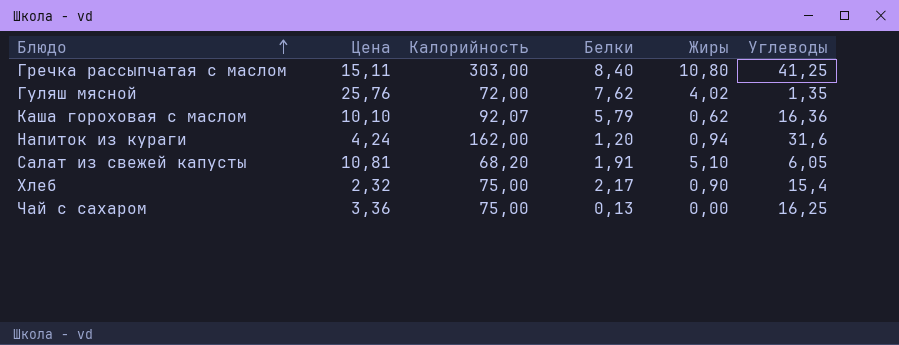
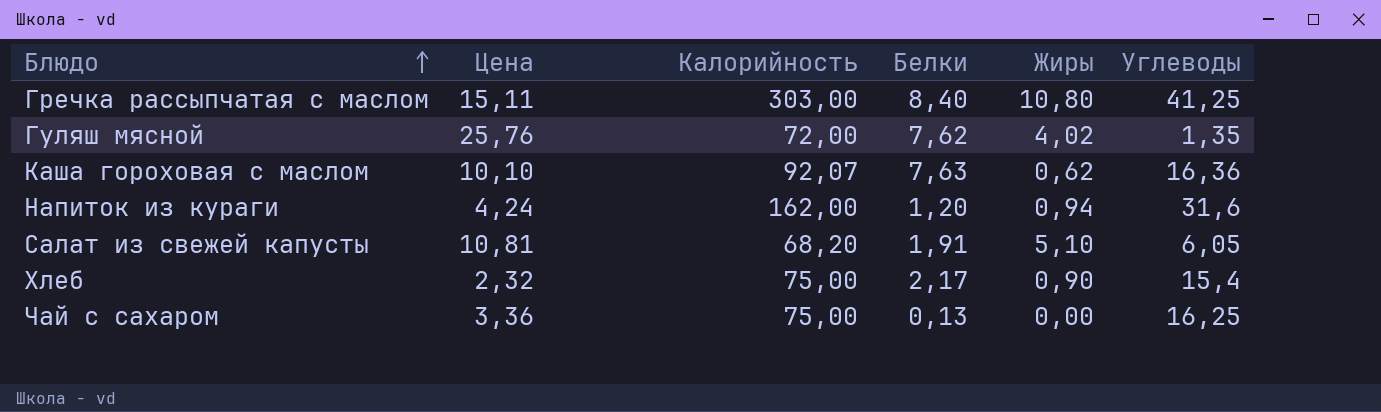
Каша гороховая с маслом | Белки: 5,79 -> 7,63

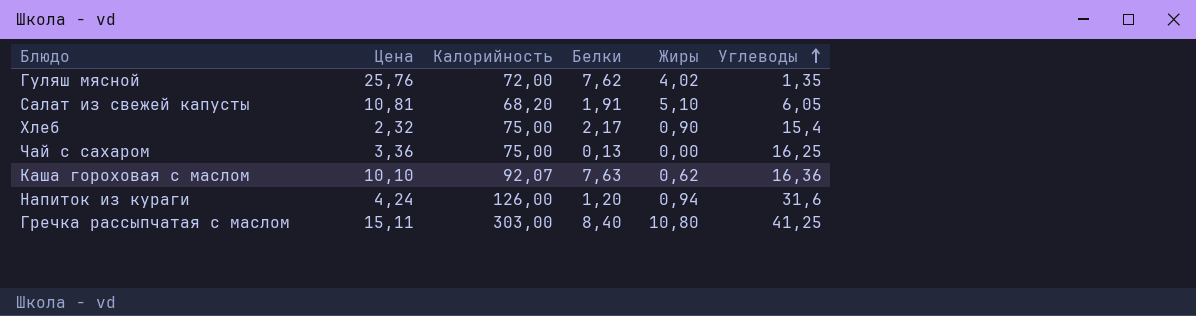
row order: Блюдо ascending -> Углеводы ascending
Напиток из кураги | Калорийность: 162,00 -> 126,00

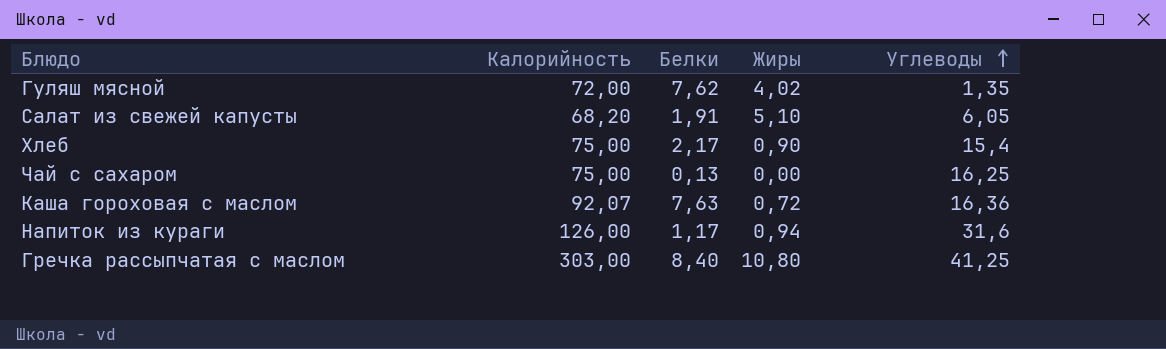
column Цена | position: 2 -> none
Каша гороховая с маслом | Жиры: 0,62 -> 0,72
Напиток из кураги | Белки: 1,20 -> 1,17

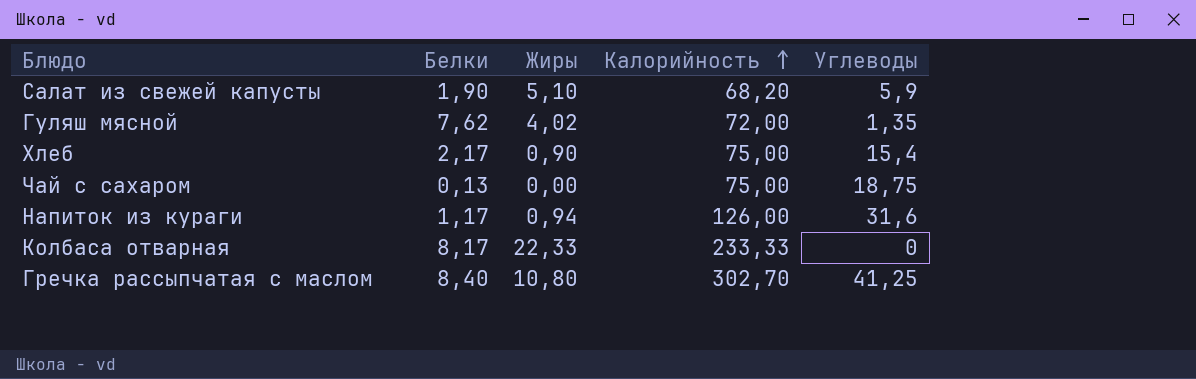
row order: Углеводы ascending -> Калорийность ascending
column Калорийность | position: 2 -> 4
row Каша гороховая с маслом: 92,07 | 7,63 | 0,72 | 16,36 -> none
Салат из свежей капусты | Белки: 1,91 -> 1,90
Салат из свежей капусты | Углеводы: 6,05 -> 5,9
Чай с сахаром | Углеводы: 16,25 -> 18,75
row Колбаса отварная: none -> 8,17 | 22,33 | 233,33 | 0
Гречка рассыпчатая с маслом | Калорийность: 303,00 -> 302,70

